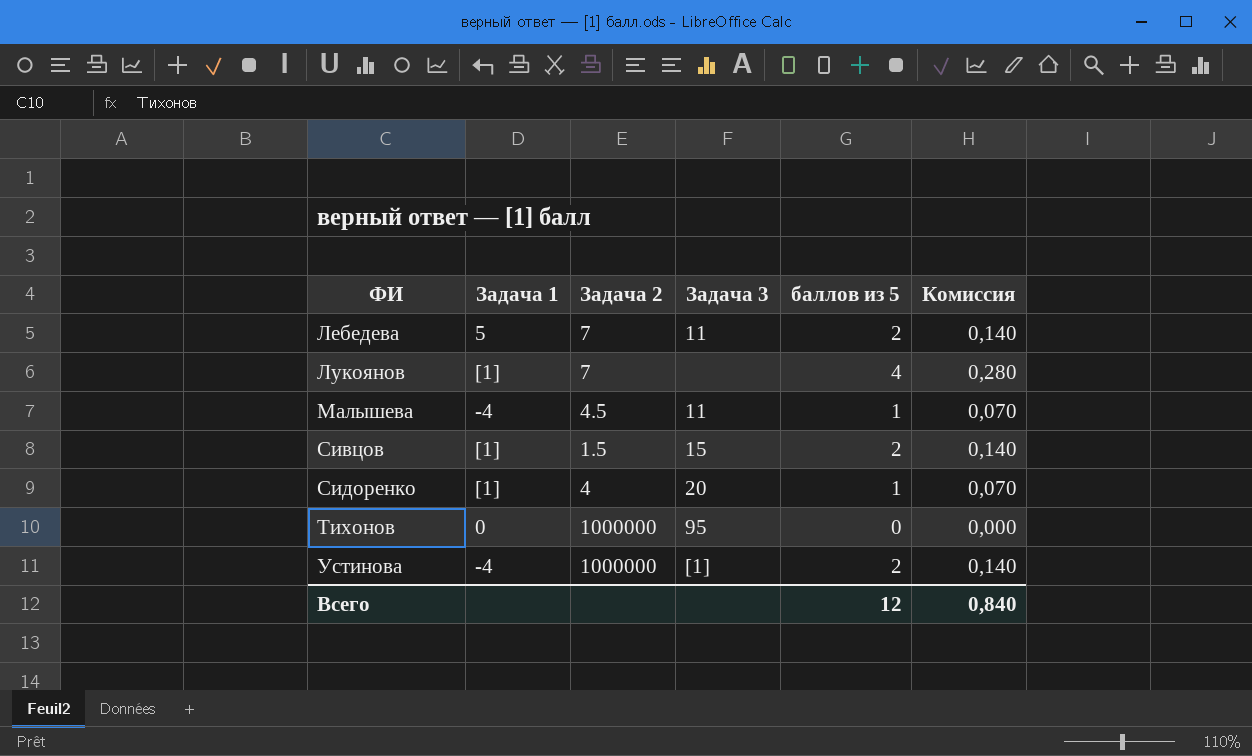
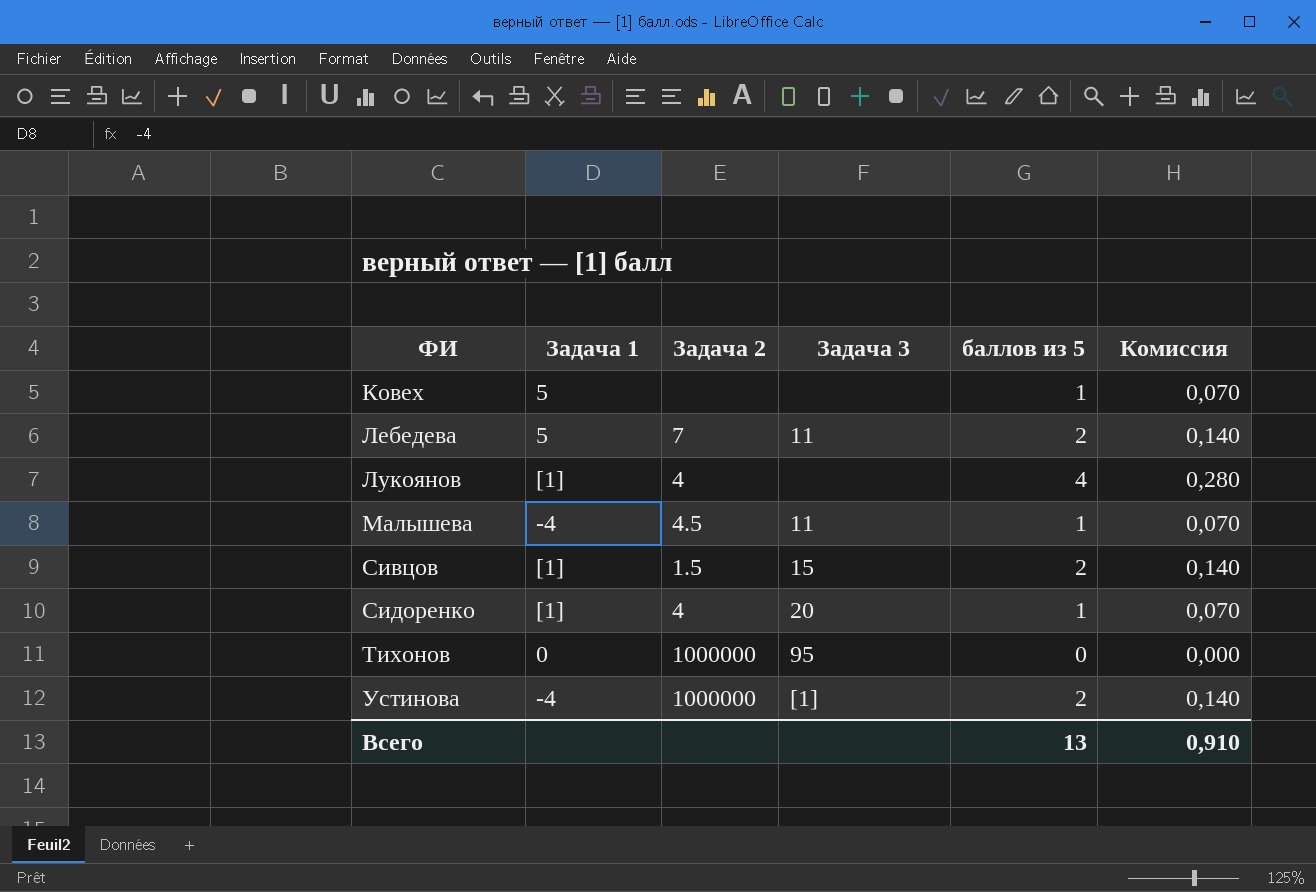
row Ковех: none -> 5 | none | none | 1 | 0,070
Лукоянов | Задача 2: 7 -> 4
Всего | баллов из 5: 12 -> 13
Всего | Комиссия: 0,840 -> 0,910

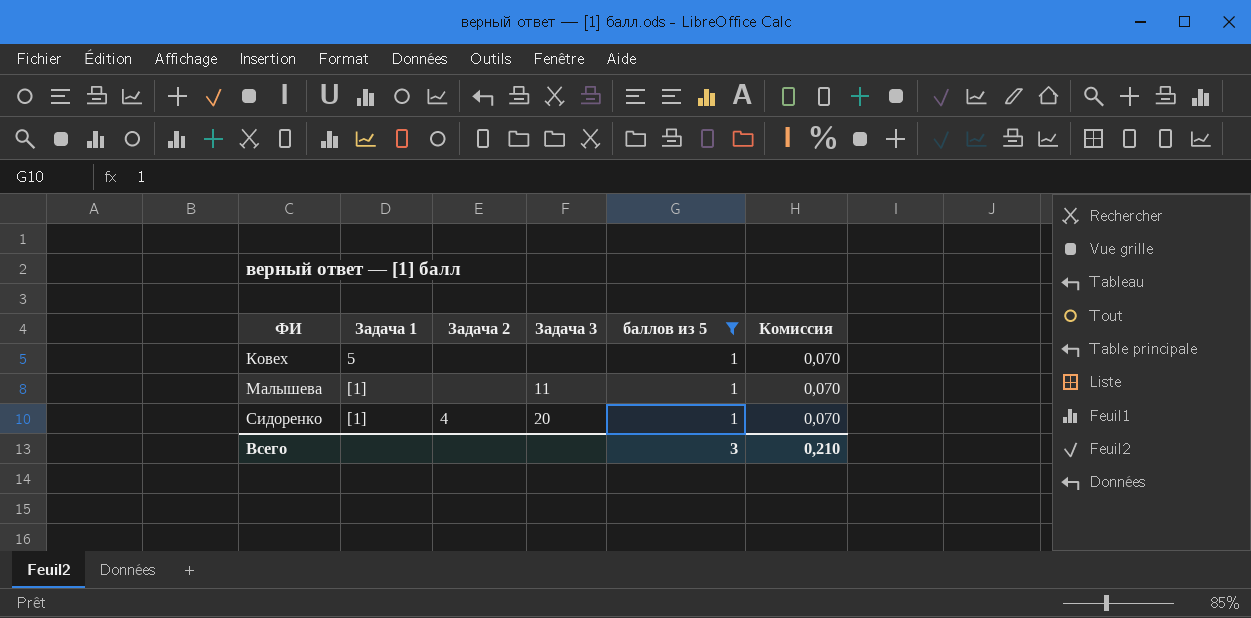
filter: none -> баллов из 5 = 1
Малышева | Задача 1: -4 -> [1]
Малышева | Задача 2: 4.5 -> none
Всего | баллов из 5: 13 -> 3
Всего | Комиссия: 0,910 -> 0,210

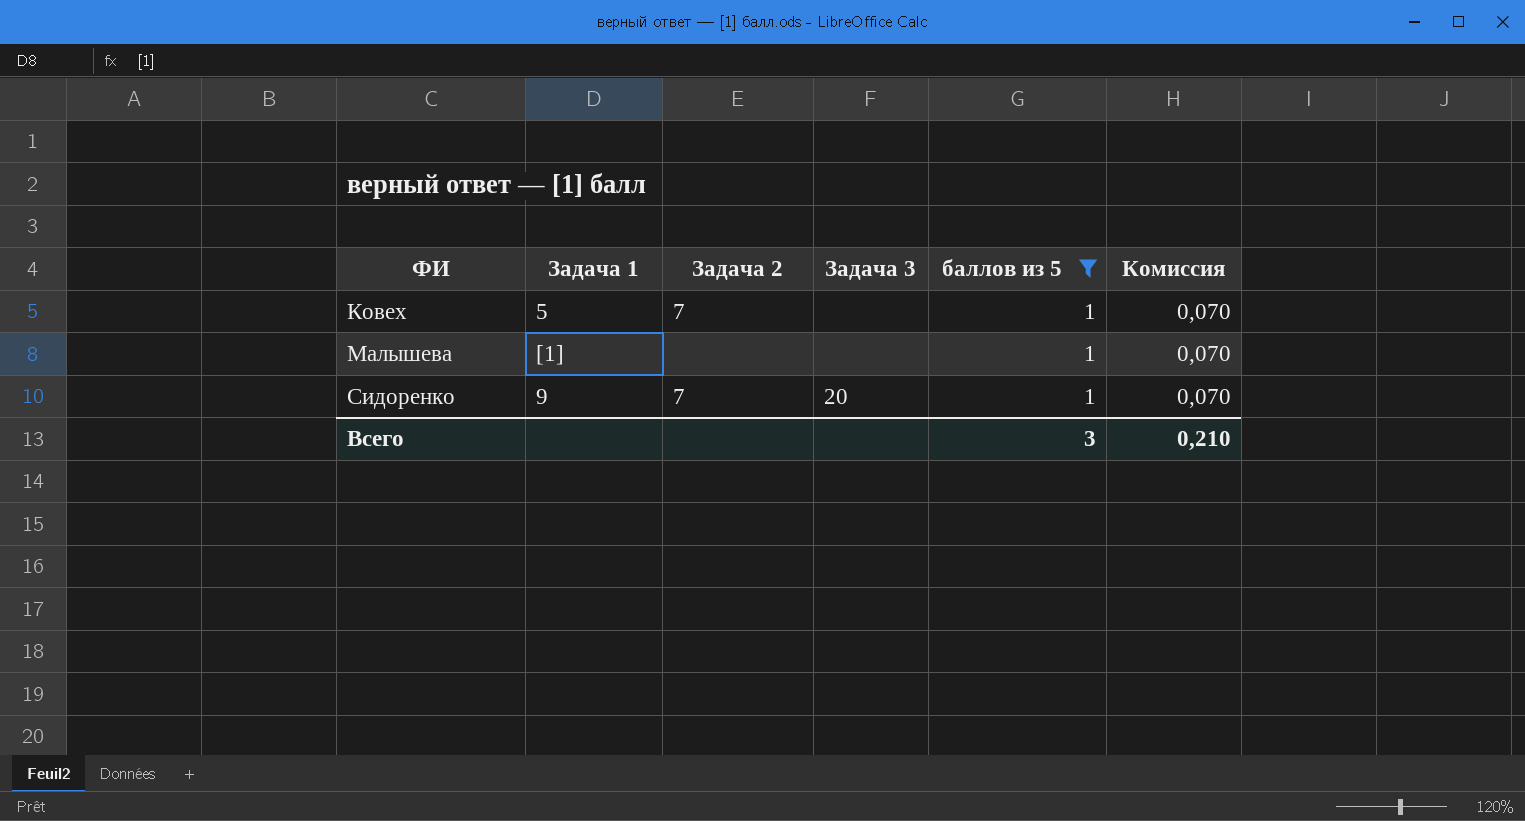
Ковех | Задача 2: none -> 7
Малышева | Задача 3: 11 -> none
Сидоренко | Задача 1: [1] -> 9
Сидоренко | Задача 2: 4 -> 7

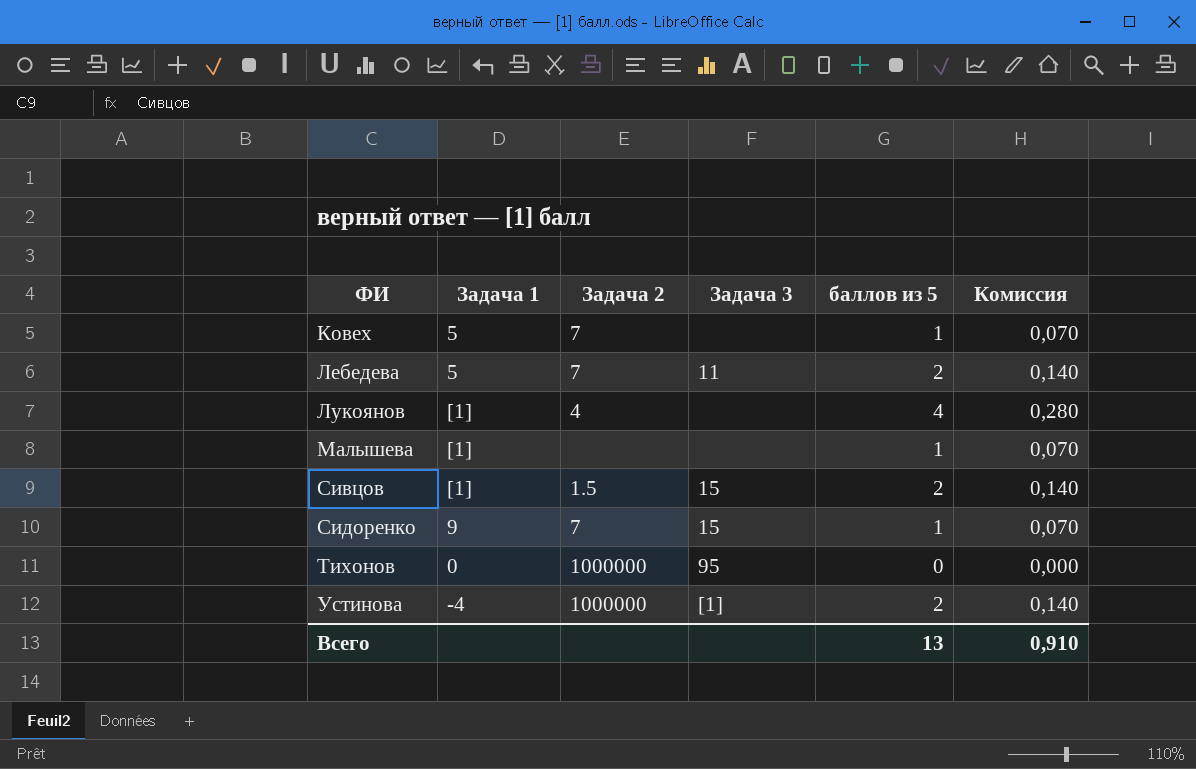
filter: баллов из 5 = 1 -> none
Сидоренко | Задача 3: 20 -> 15
Всего | баллов из 5: 3 -> 13
Всего | Комиссия: 0,210 -> 0,910

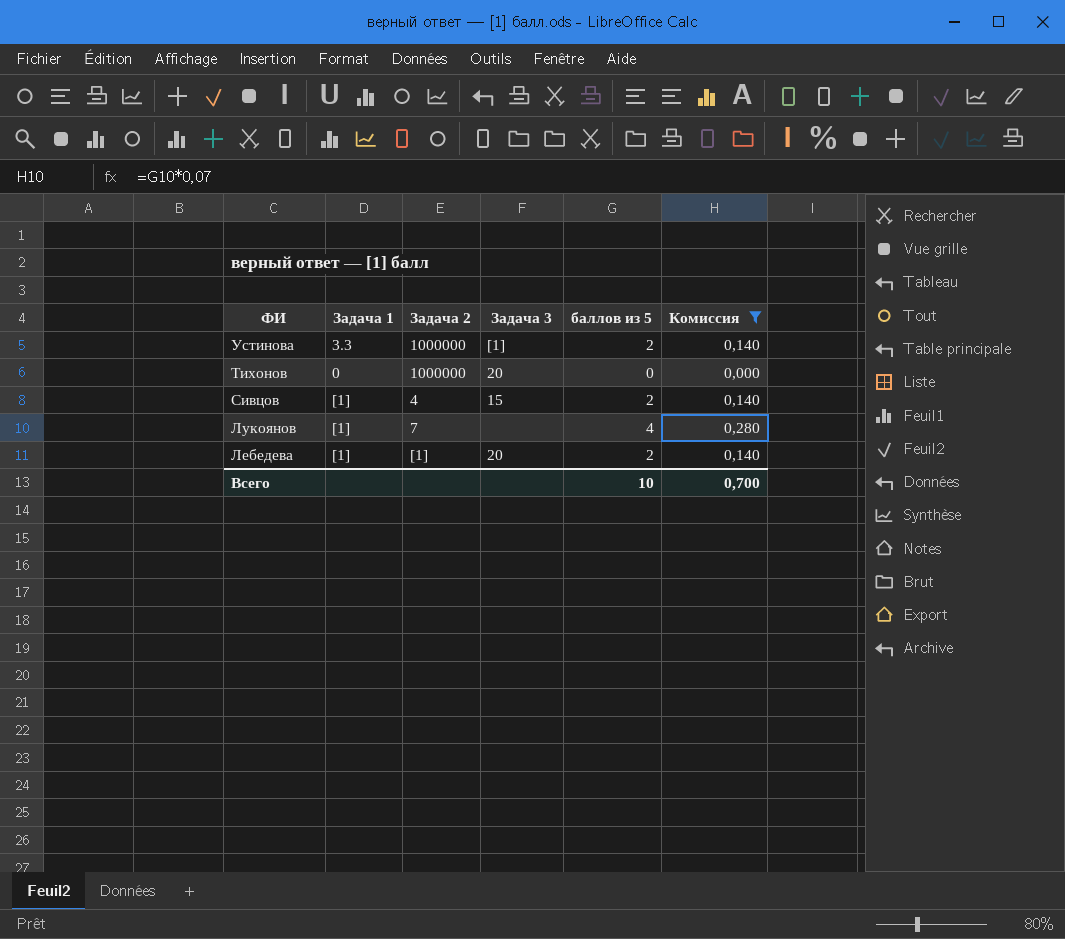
filter: none -> Комиссия != 0,070
row order: ФИ ascending -> ФИ descending
Устинова | Задача 1: -4 -> 3.3
Тихонов | Задача 3: 95 -> 20
Сивцов | Задача 2: 1.5 -> 4
Лукоянов | Задача 2: 4 -> 7
Лебедева | Задача 1: 5 -> [1]
Лебедева | Задача 2: 7 -> [1]
Лебедева | Задача 3: 11 -> 20
Всего | баллов из 5: 13 -> 10
Всего | Комиссия: 0,910 -> 0,700

